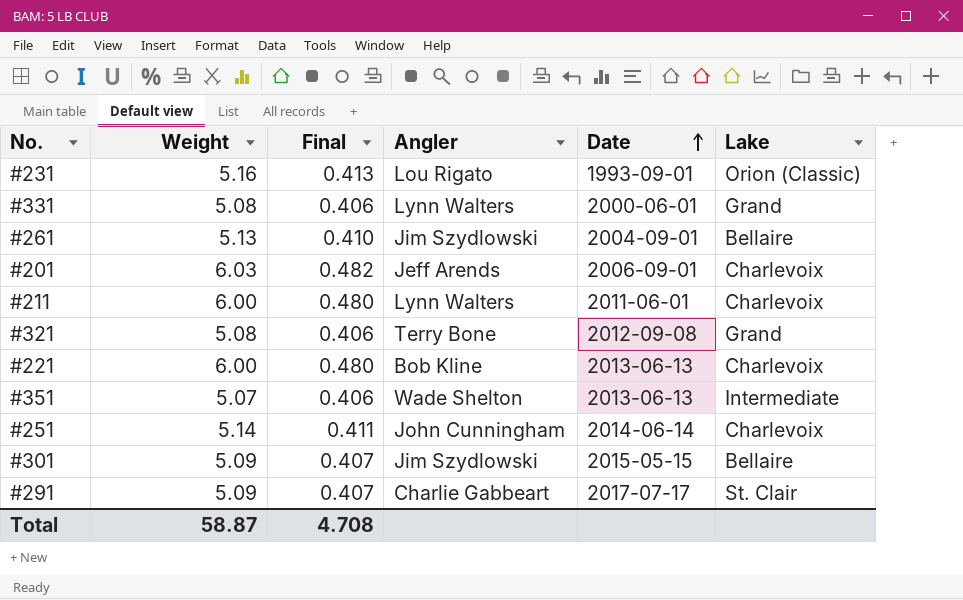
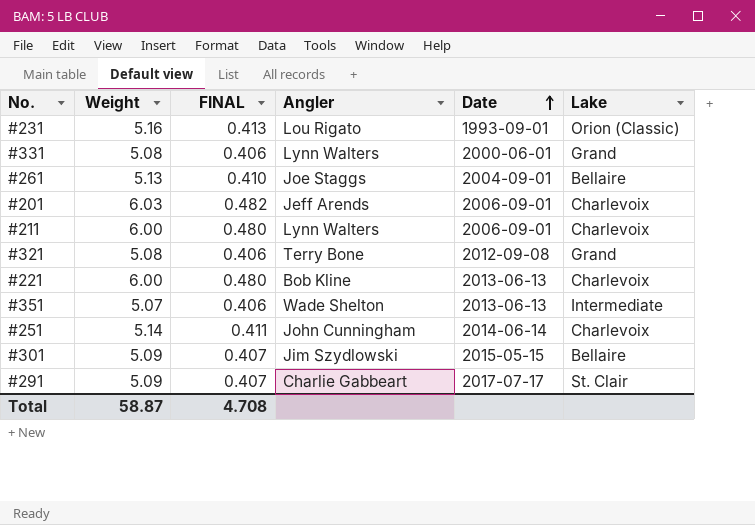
column name: Final -> FINAL
#261 | Angler: Jim Szydlowski -> Joe Staggs
#211 | Date: 2011-06-01 -> 2006-09-01

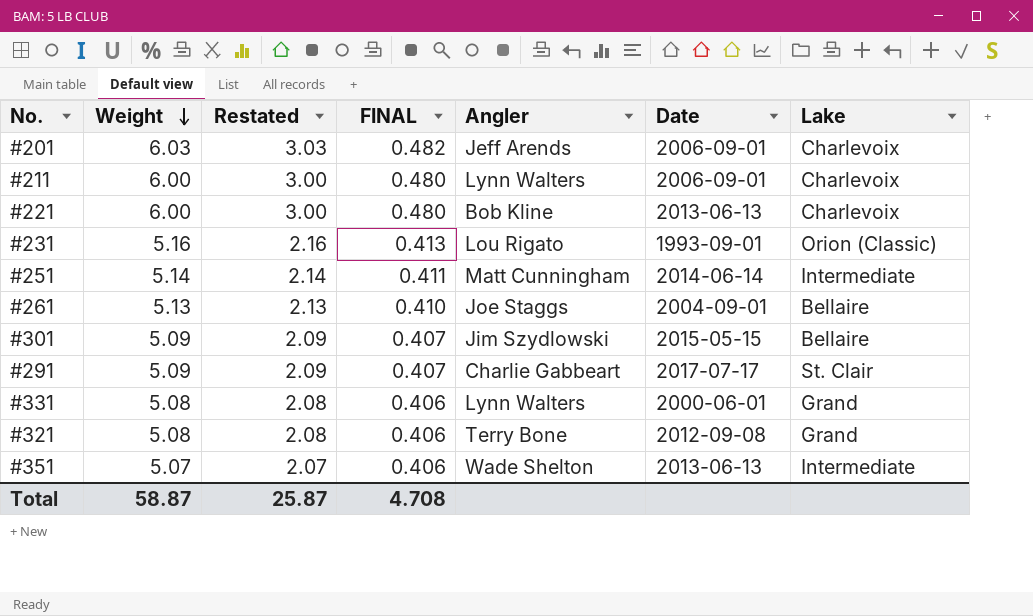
row order: Date ascending -> Weight descending
column Restated | formula: none -> [Weight] - 3
#251 | Angler: John Cunningham -> Matt Cunningham
#251 | Lake: Charlevoix -> Intermediate

